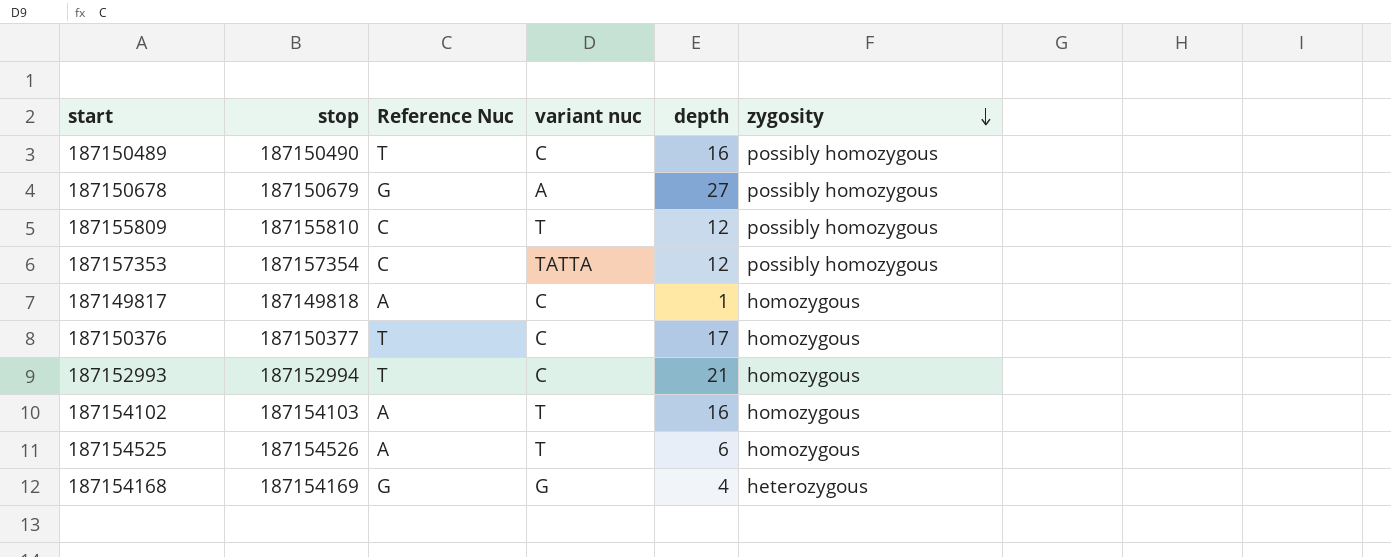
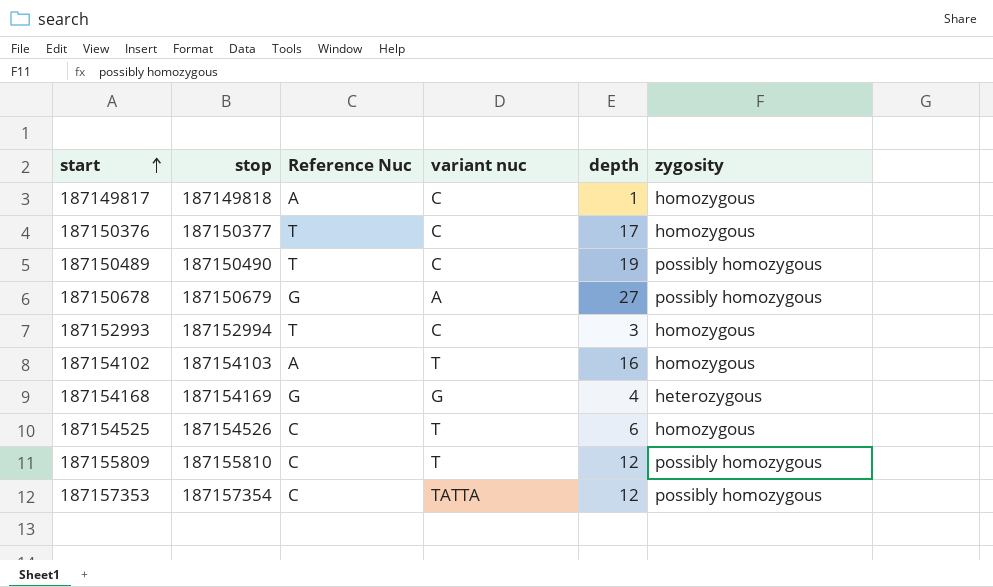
row order: zygosity descending -> start ascending
187150489 | depth: 16 -> 19
187152993 | depth: 21 -> 3
187154525 | Reference Nuc: A -> C

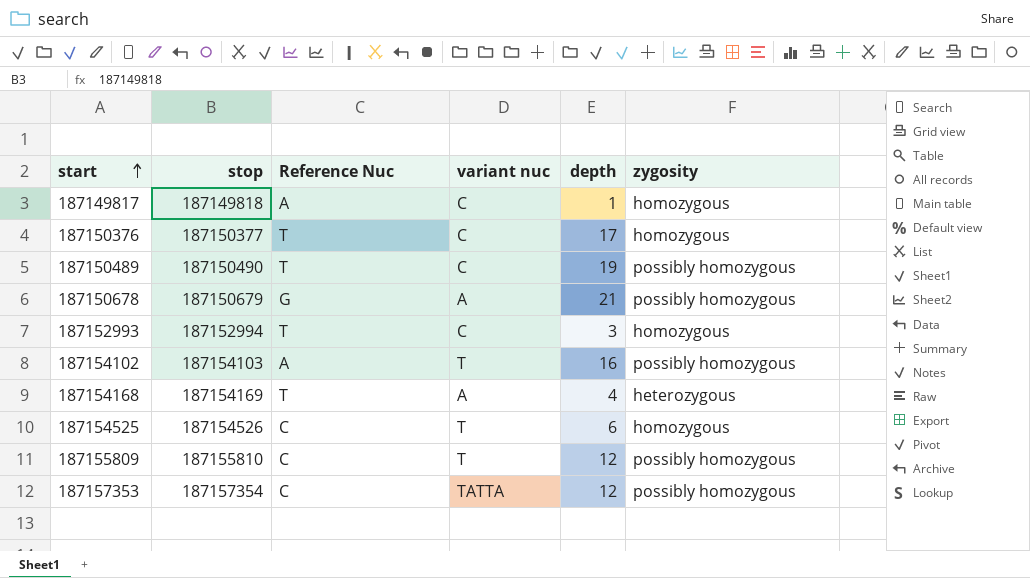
187150678 | depth: 27 -> 21
187154102 | zygosity: homozygous -> possibly homozygous
187154168 | Reference Nuc: G -> T
187154168 | variant nuc: G -> A

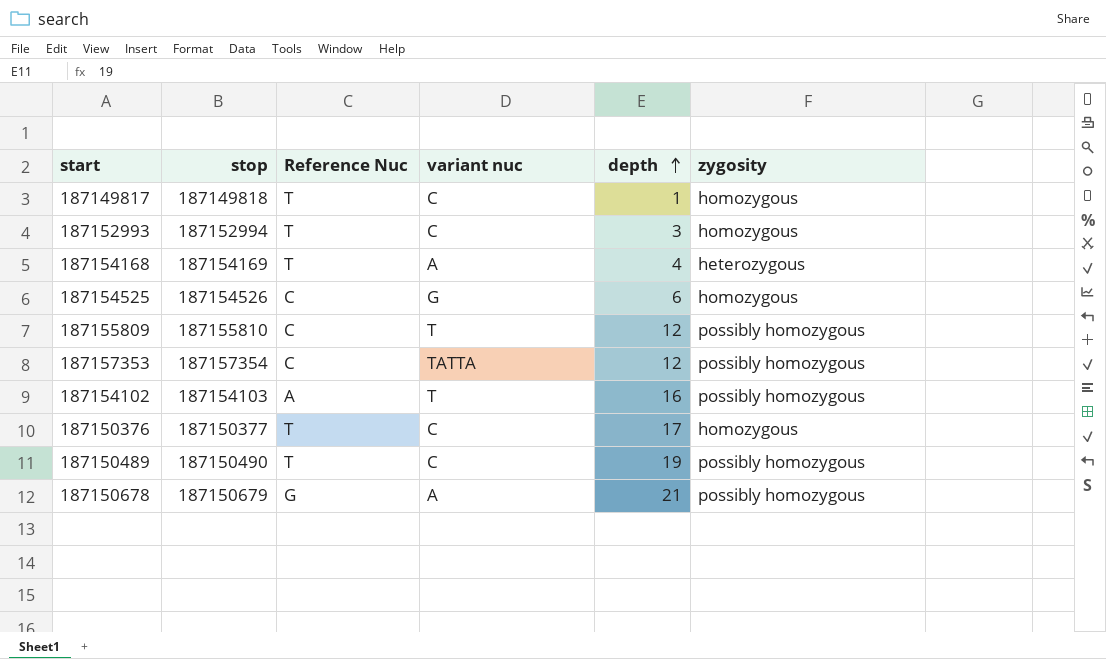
row order: start ascending -> depth ascending
187149817 | Reference Nuc: A -> T
187154525 | variant nuc: T -> G

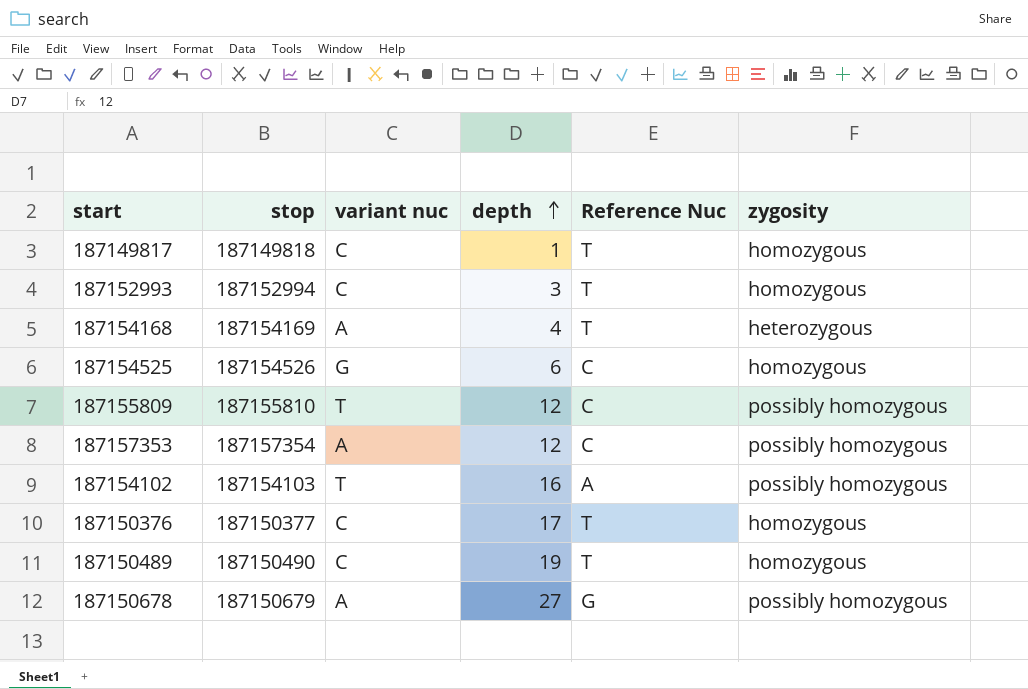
column Reference Nuc | position: 3 -> 5
187157353 | variant nuc: TATTA -> A
187150489 | zygosity: possibly homozygous -> homozygous
187150678 | depth: 21 -> 27

